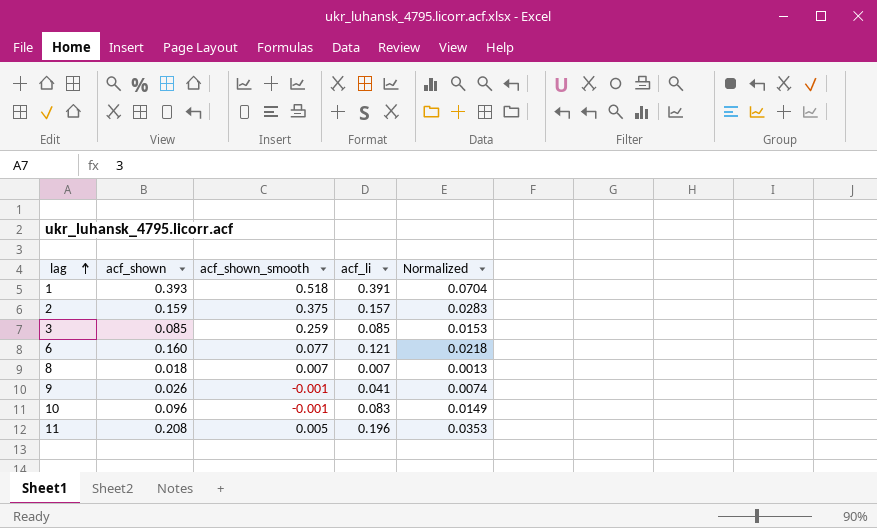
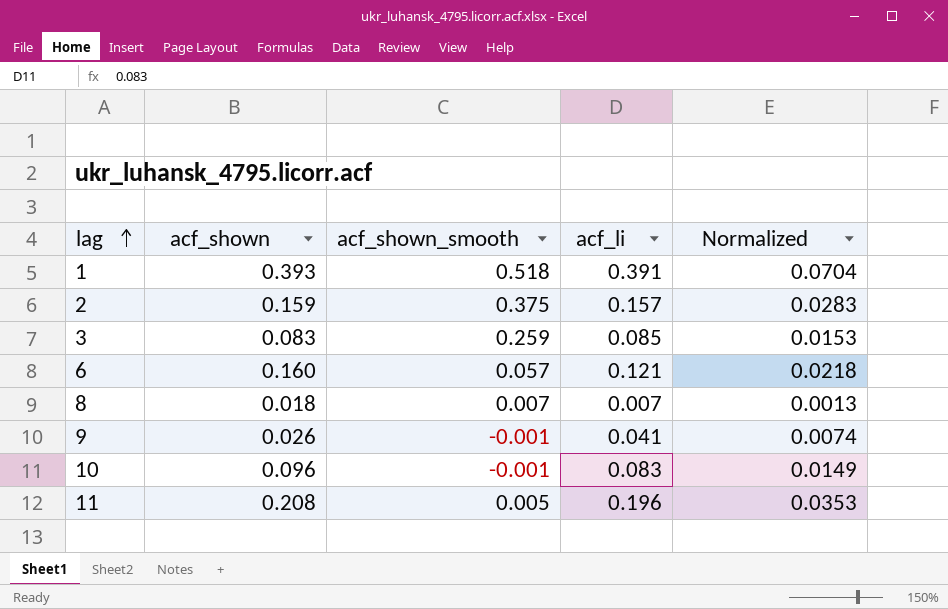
3 | acf_shown: 0.085 -> 0.083
6 | acf_shown_smooth: 0.077 -> 0.057

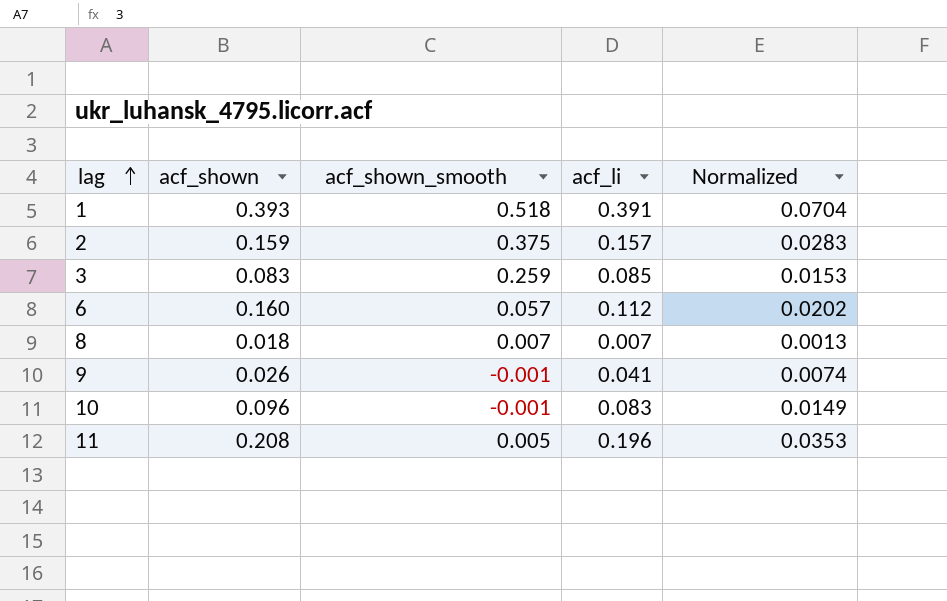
6 | acf_li: 0.121 -> 0.112
6 | Normalized: 0.0218 -> 0.0202

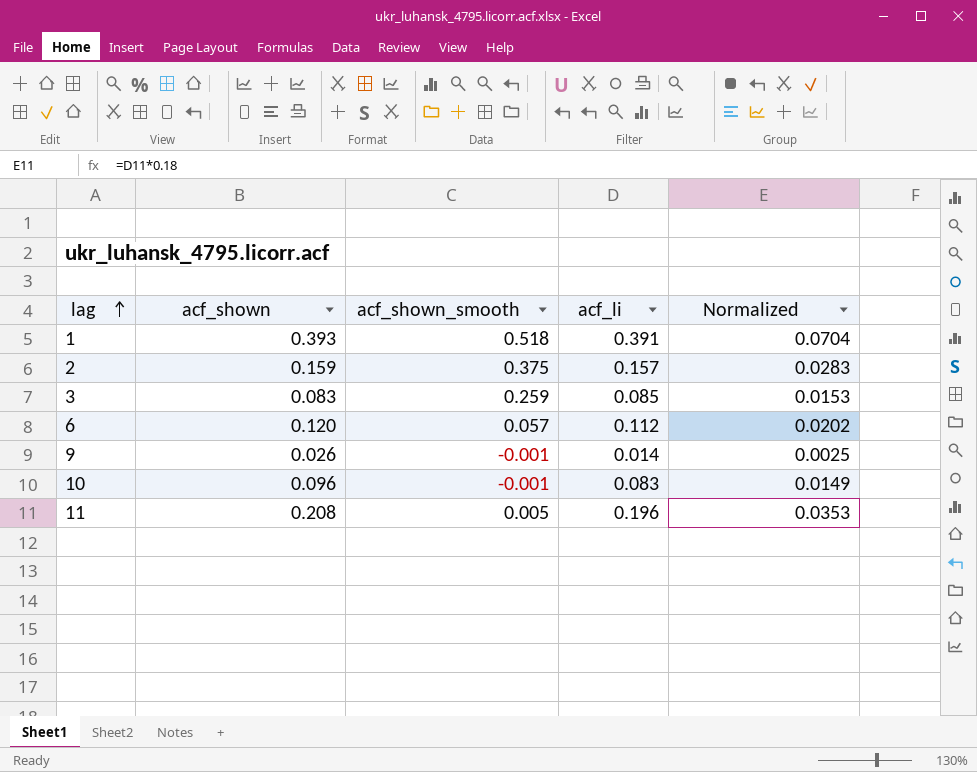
row 8: 0.018 | 0.007 | 0.007 | 0.0013 -> none
6 | acf_shown: 0.160 -> 0.120
9 | acf_li: 0.041 -> 0.014
9 | Normalized: 0.0074 -> 0.0025

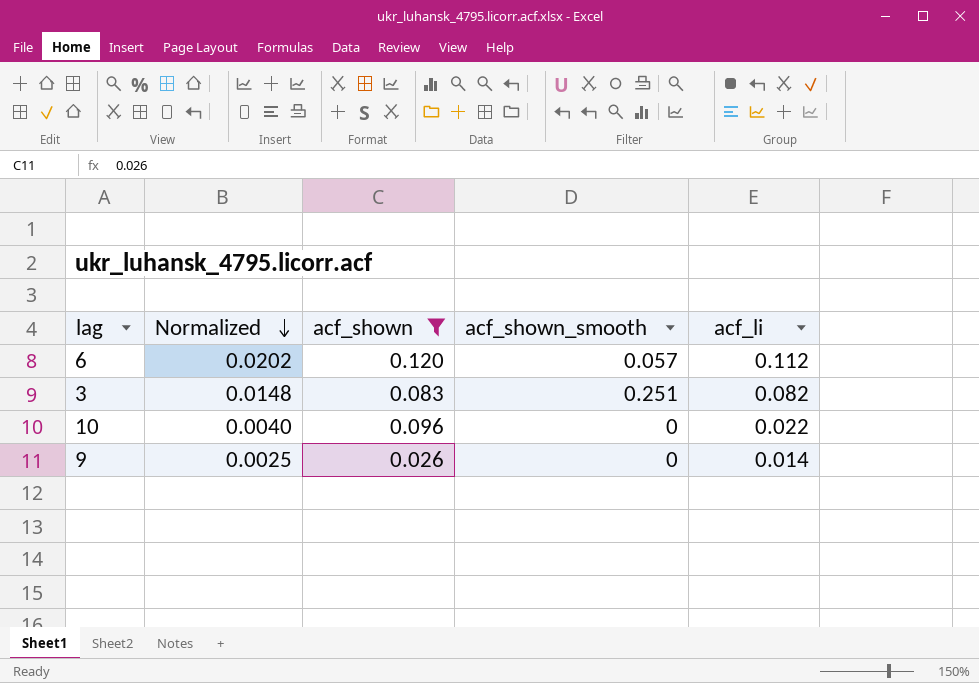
filter: none -> acf_shown <= 0.120
row order: lag ascending -> Normalized descending
column Normalized | position: 5 -> 2
3 | Normalized: 0.0153 -> 0.0148
3 | acf_shown_smooth: 0.259 -> 0.251
3 | acf_li: 0.085 -> 0.082
10 | Normalized: 0.0149 -> 0.0040
10 | acf_shown_smooth: -0.001 -> 0
10 | acf_li: 0.083 -> 0.022
9 | acf_shown_smooth: -0.001 -> 0

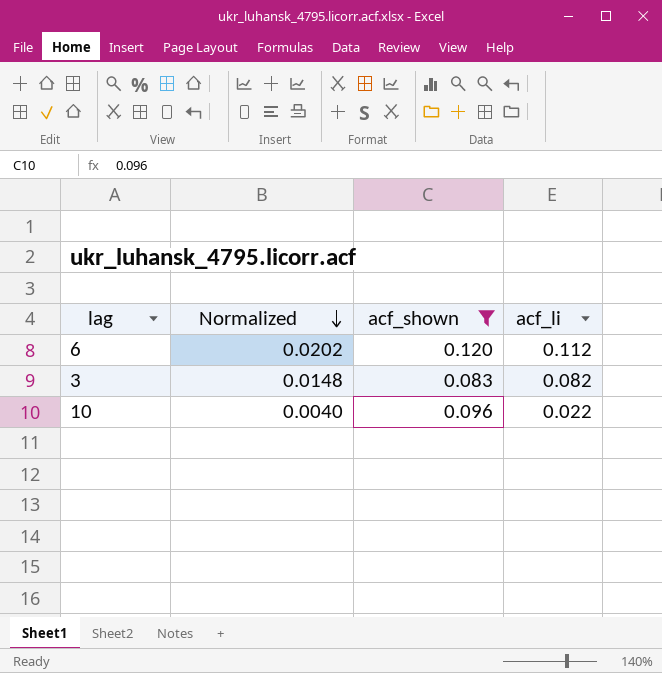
column acf_shown_smooth | position: 4 -> none
row 9: 0.0025 | 0.026 | 0 | 0.014 -> none

